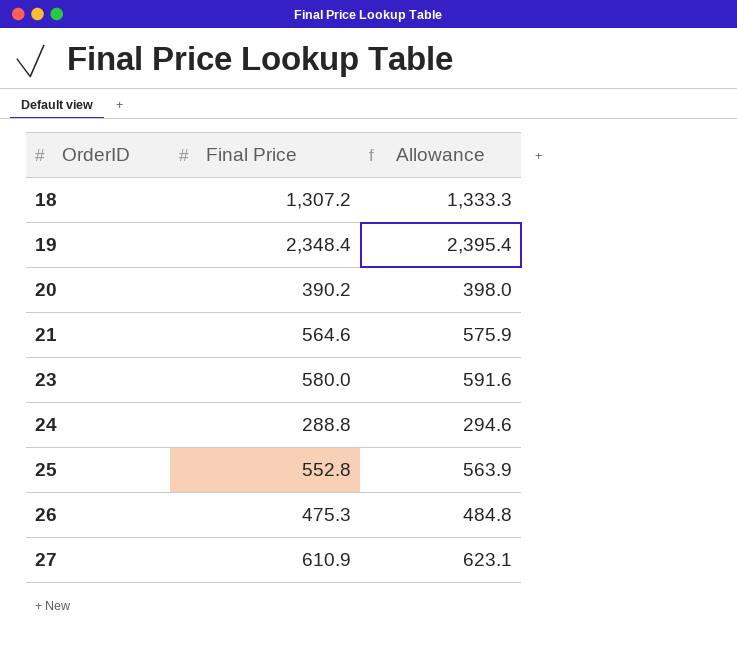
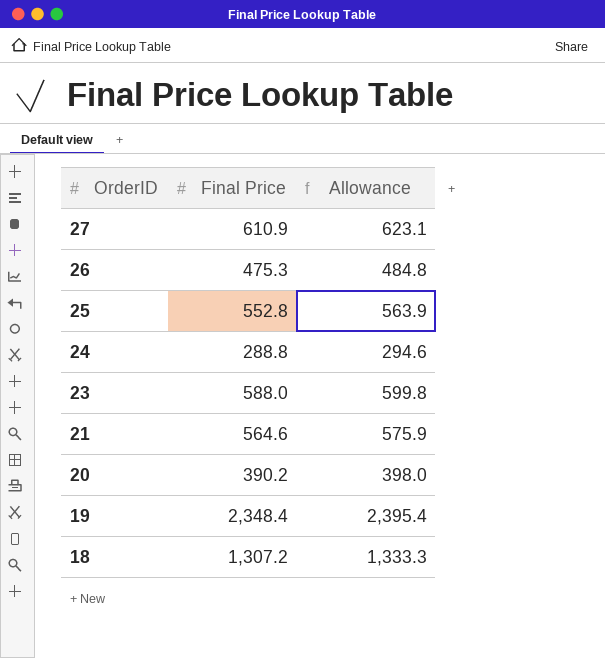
row order: OrderID ascending -> OrderID descending
23 | Final Price: 580.0 -> 588.0
23 | Allowance: 591.6 -> 599.8

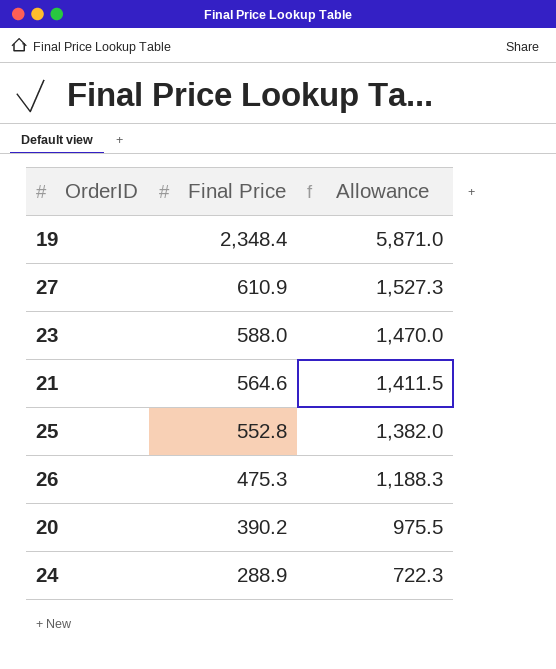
row order: OrderID descending -> Final Price descending
column Allowance | formula: [Final Price] * 1.02 -> [Final Price] * 2.5
row 18: 1,307.2 | 1,333.3 -> none
24 | Final Price: 288.8 -> 288.9

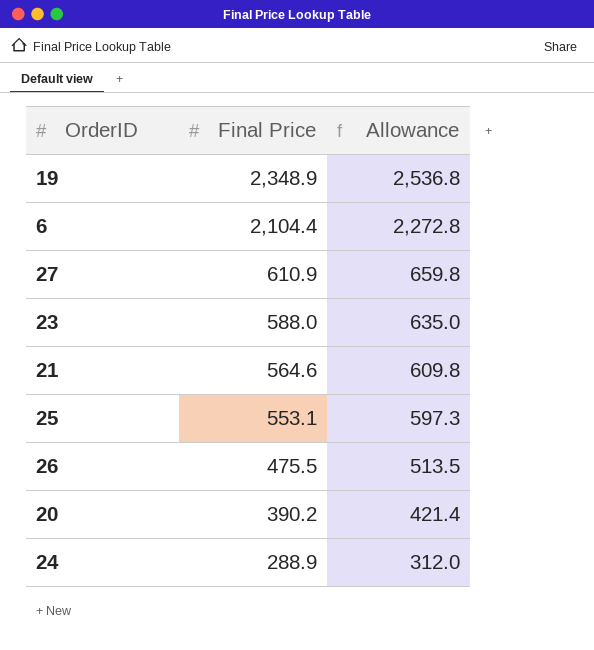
column Allowance | formula: [Final Price] * 2.5 -> [Final Price] * 1.08
19 | Final Price: 2,348.4 -> 2,348.9
row 6: none -> 2,104.4 | 2,272.8
25 | Final Price: 552.8 -> 553.1
26 | Final Price: 475.3 -> 475.5

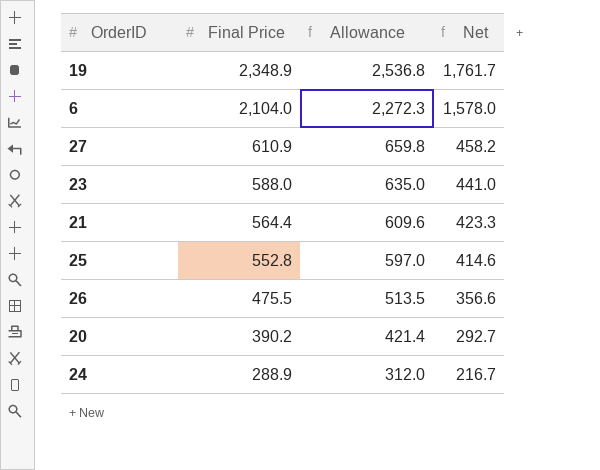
column Net | formula: none -> [Final Price] * 0.75
6 | Final Price: 2,104.4 -> 2,104.0
6 | Allowance: 2,272.8 -> 2,272.3
21 | Final Price: 564.6 -> 564.4
21 | Allowance: 609.8 -> 609.6
25 | Final Price: 553.1 -> 552.8
25 | Allowance: 597.3 -> 597.0

